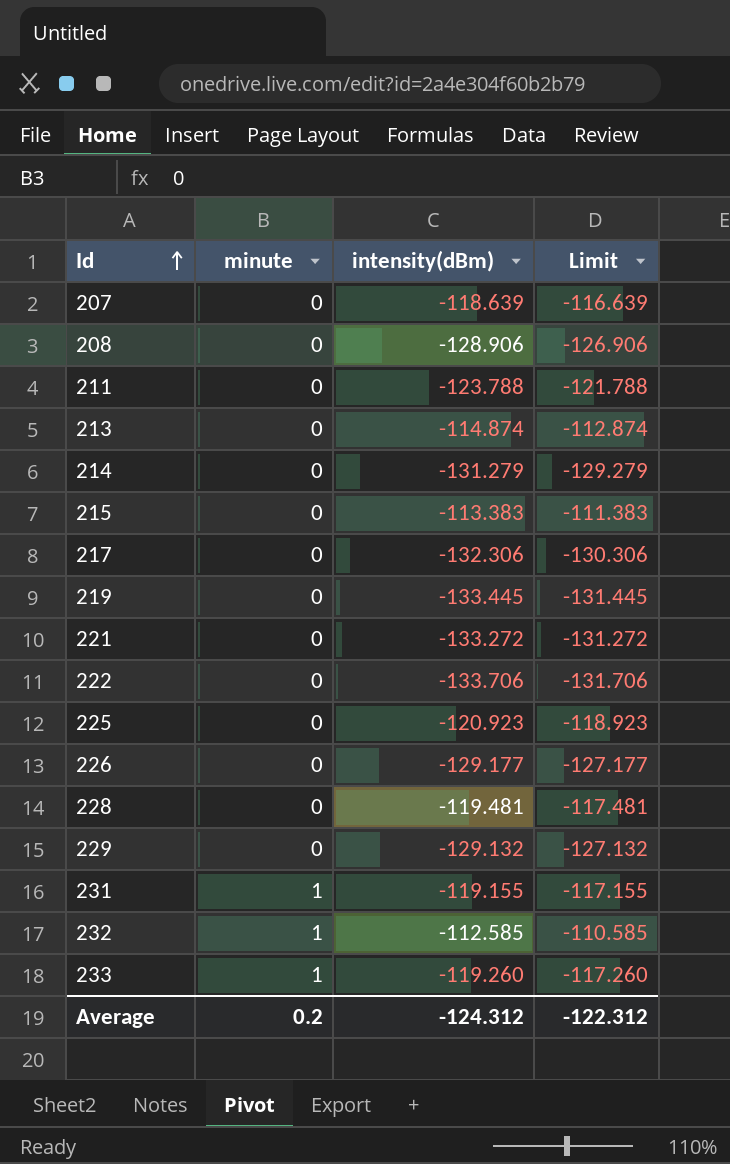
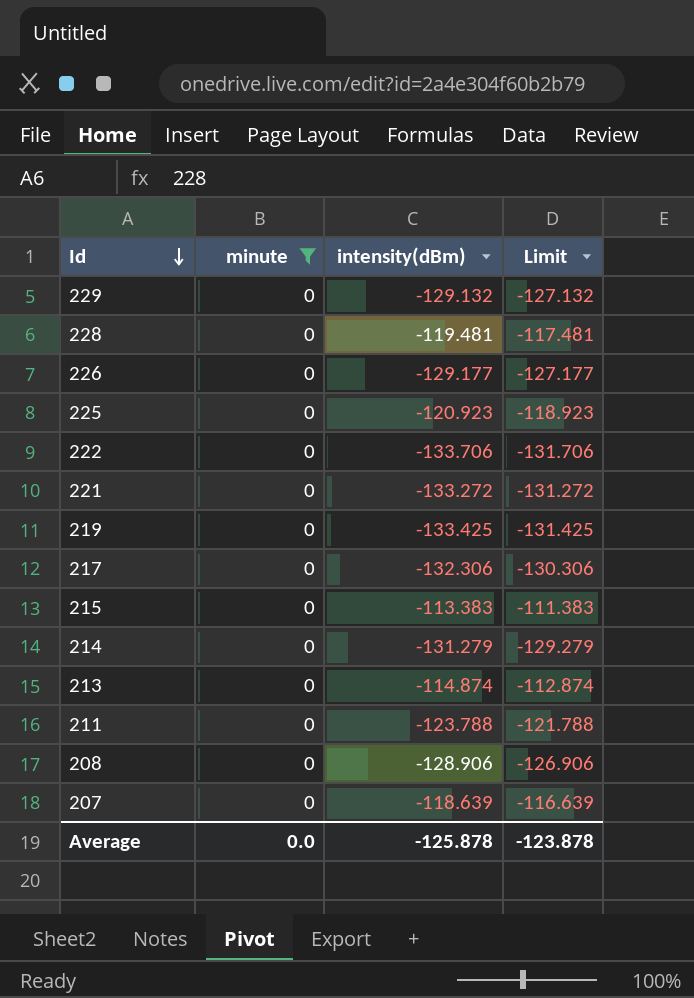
filter: none -> minute = 0
row order: Id ascending -> Id descending
219 | intensity(dBm): -133.445 -> -133.425
219 | Limit: -131.445 -> -131.425
Average | minute: 0.2 -> 0.0
Average | intensity(dBm): -124.312 -> -125.878
Average | Limit: -122.312 -> -123.878

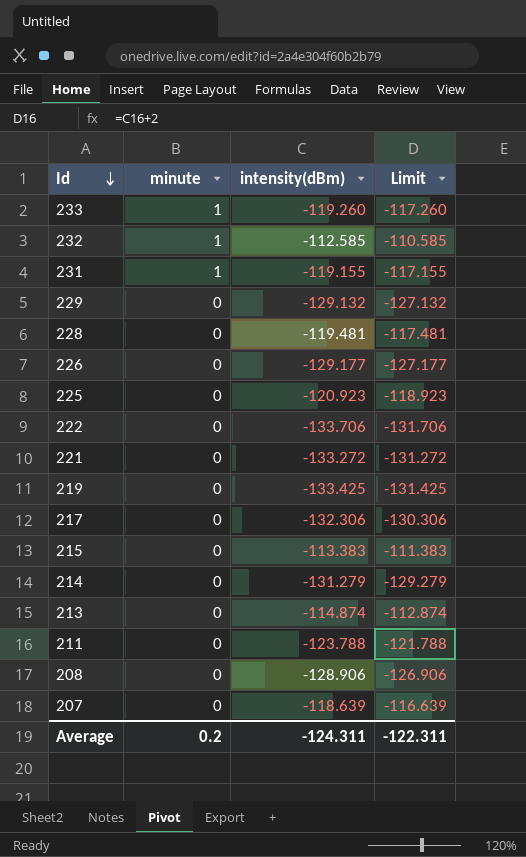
filter: minute = 0 -> none
Average | minute: 0.0 -> 0.2
Average | intensity(dBm): -125.878 -> -124.311
Average | Limit: -123.878 -> -122.311

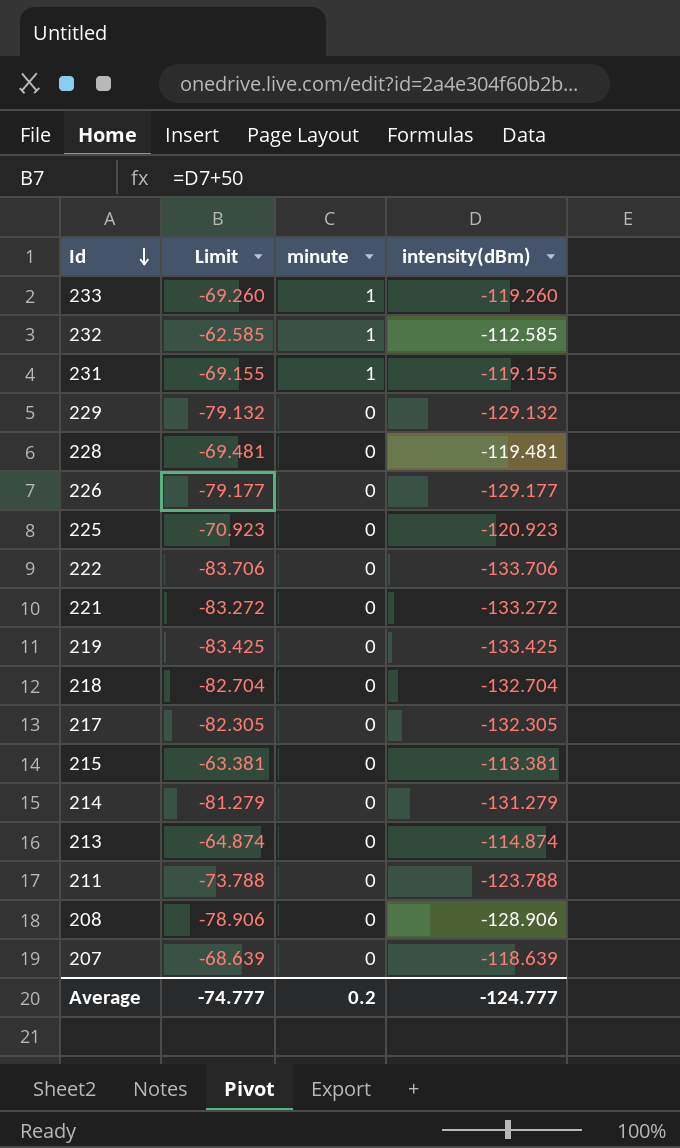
column Limit | formula: [intensity(dBm)] + 2 -> [intensity(dBm)] + 50
column Limit | position: 4 -> 2
row 218: none -> -82.704 | 0 | -132.704
217 | intensity(dBm): -132.306 -> -132.305
215 | intensity(dBm): -113.383 -> -113.381
Average | Limit: -122.311 -> -74.777
Average | intensity(dBm): -124.311 -> -124.777

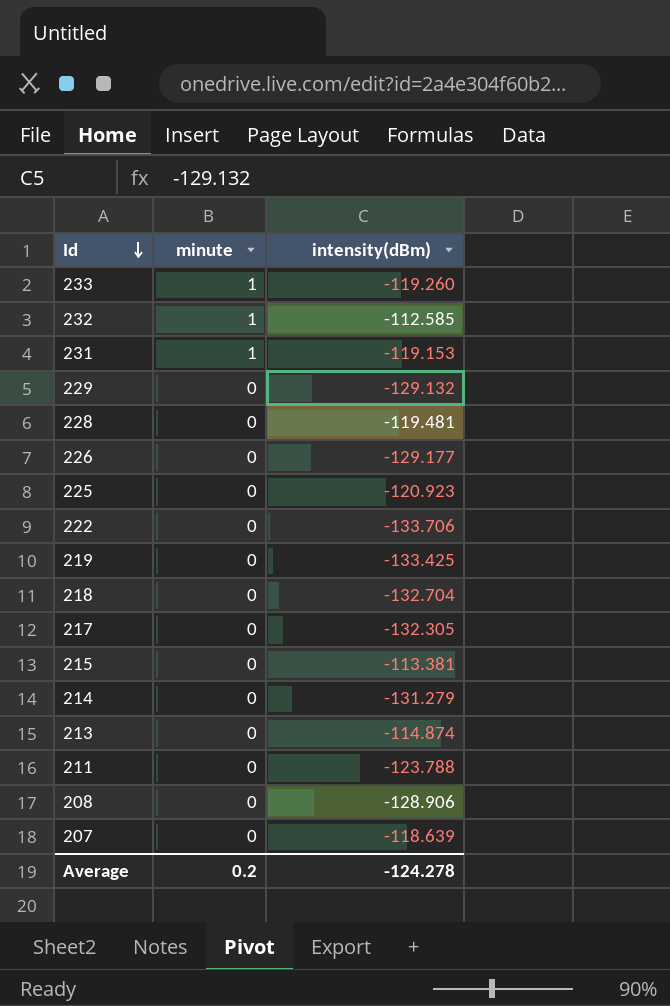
column Limit | formula: [intensity(dBm)] + 50 -> none
row 221: -83.272 | 0 | -133.272 -> none
231 | intensity(dBm): -119.155 -> -119.153
Average | intensity(dBm): -124.777 -> -124.278

